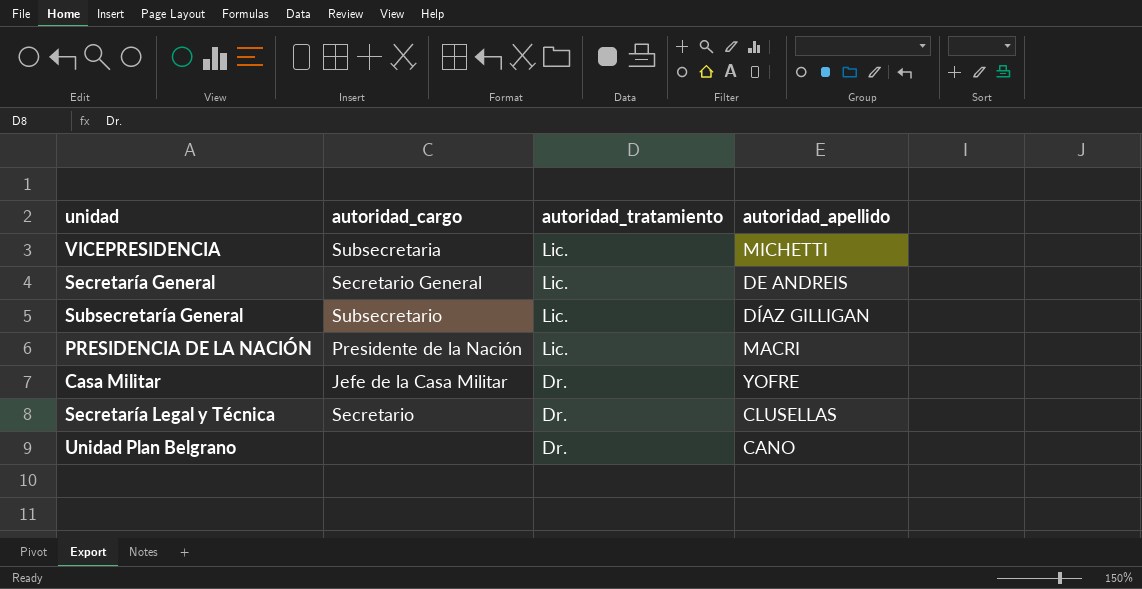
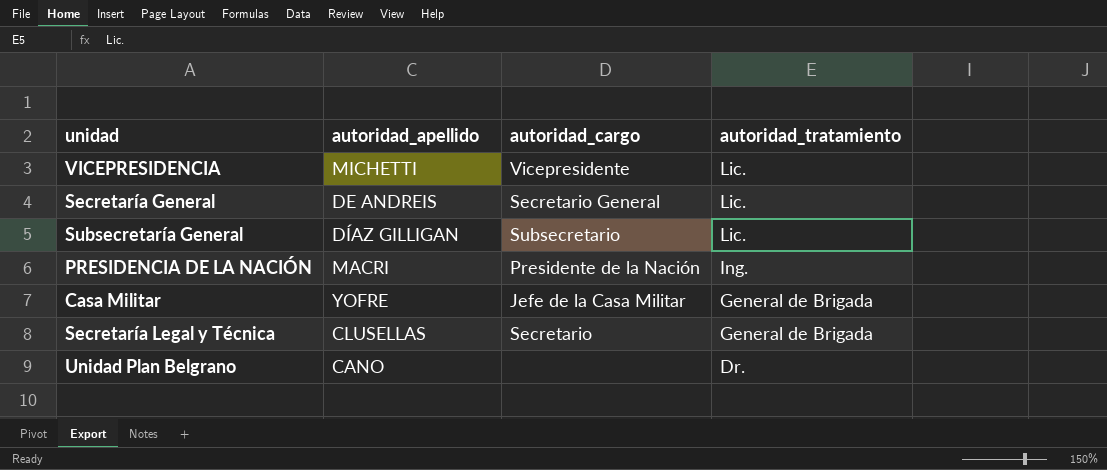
column autoridad_apellido | position: 4 -> 2
VICEPRESIDENCIA | autoridad_cargo: Subsecretaria -> Vicepresidente
PRESIDENCIA DE LA NACIÓN | autoridad_tratamiento: Lic. -> Ing.
Casa Militar | autoridad_tratamiento: Dr. -> General de Brigada
Secretaría Legal y Técnica | autoridad_tratamiento: Dr. -> General de Brigada

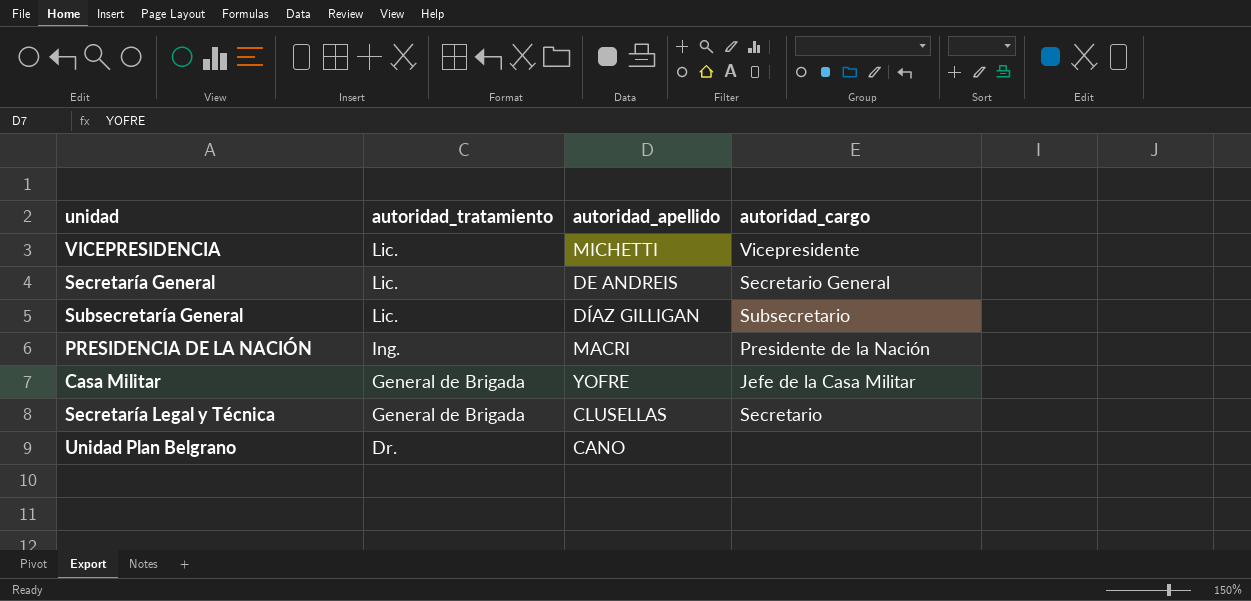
column autoridad_tratamiento | position: 4 -> 2

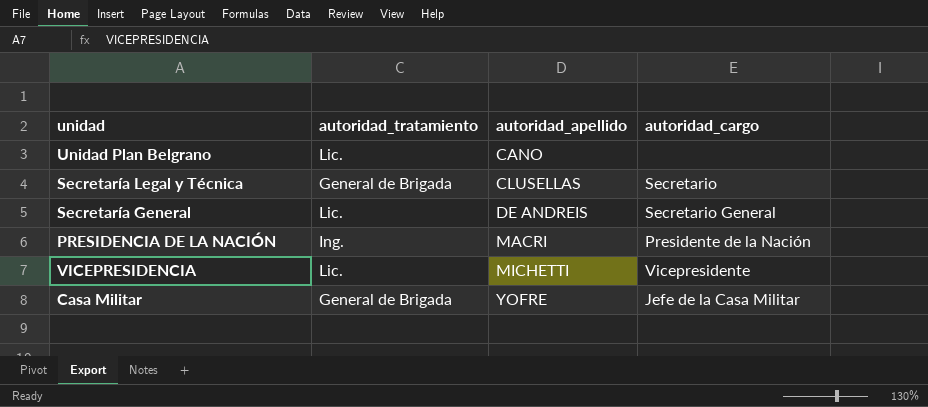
row order: autoridad_tratamiento descending -> autoridad_apellido ascending
row Subsecretaría General: Lic. | DÍAZ GILLIGAN | Subsecretario -> none
Unidad Plan Belgrano | autoridad_tratamiento: Dr. -> Lic.

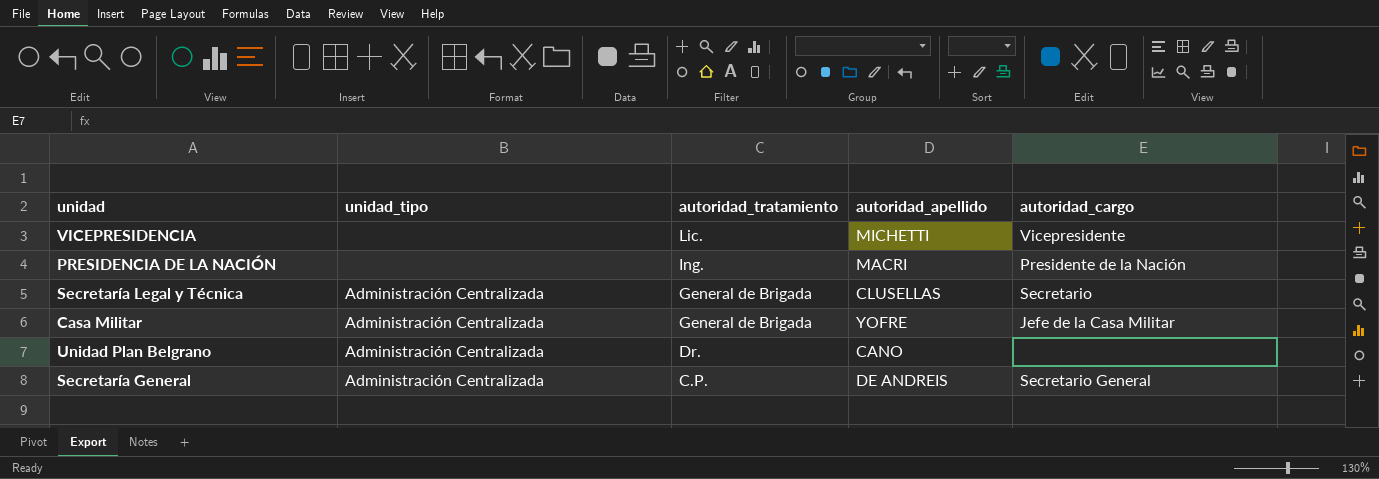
row order: autoridad_apellido ascending -> autoridad_tratamiento descending
column unidad_tipo | position: none -> 2
Unidad Plan Belgrano | autoridad_tratamiento: Lic. -> Dr.
Secretaría General | autoridad_tratamiento: Lic. -> C.P.

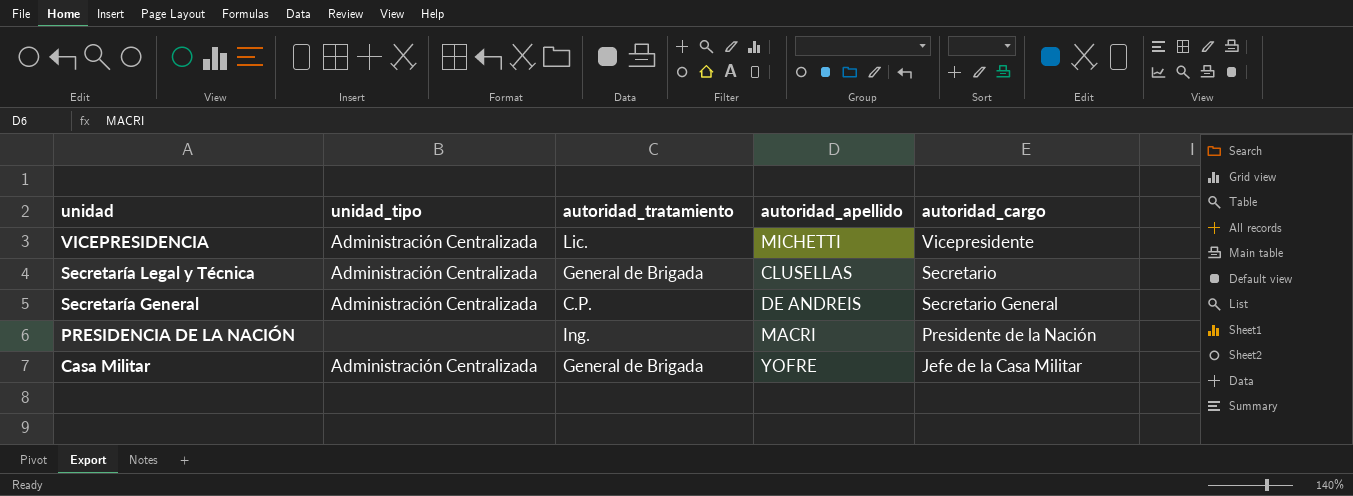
row order: autoridad_tratamiento descending -> unidad descending
row Unidad Plan Belgrano: Administración Centralizada | Dr. | CANO | none -> none
VICEPRESIDENCIA | unidad_tipo: none -> Administración Centralizada

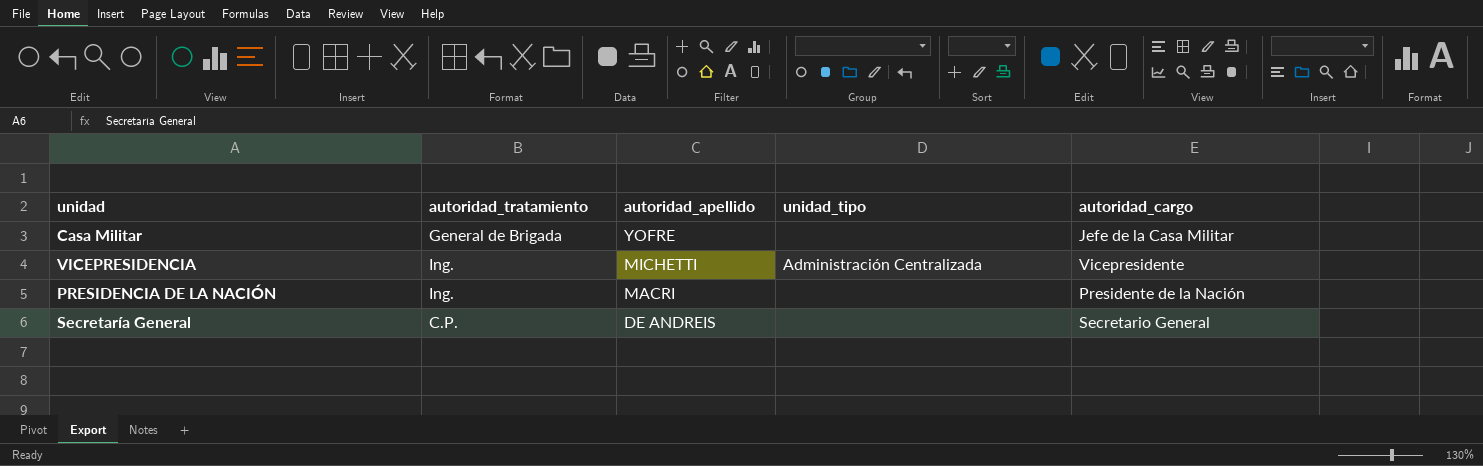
row order: unidad descending -> autoridad_apellido descending
column unidad_tipo | position: 2 -> 4
row Secretaría Legal y Técnica: Administración Centralizada | General de Brigada | CLUSELLAS | Secretario -> none
Casa Militar | unidad_tipo: Administración Centralizada -> none
VICEPRESIDENCIA | autoridad_tratamiento: Lic. -> Ing.
Secretaría General | unidad_tipo: Administración Centralizada -> none

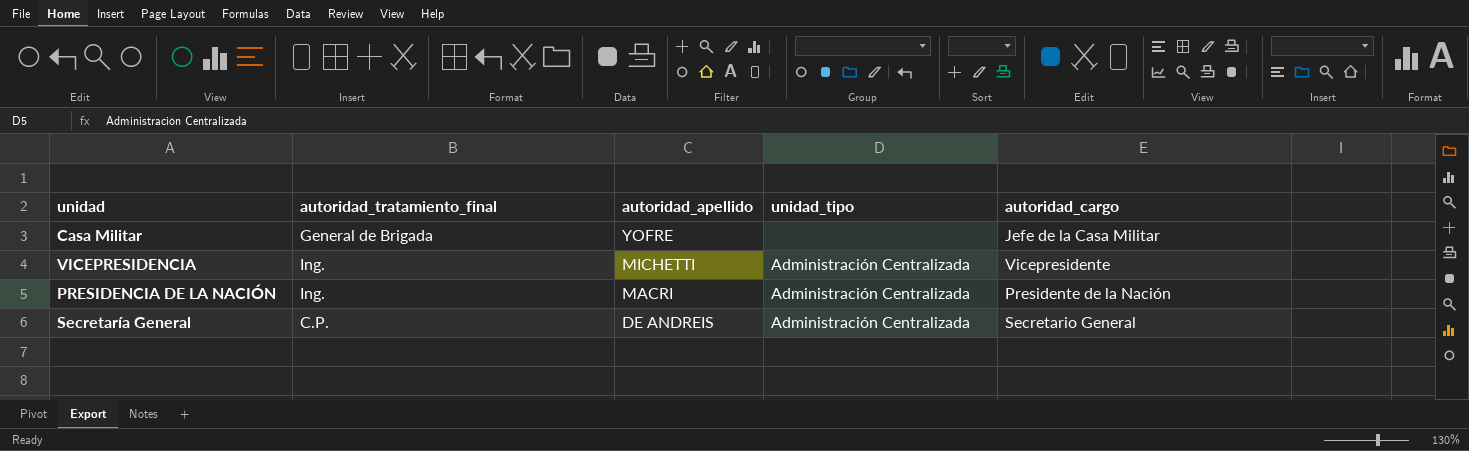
column name: autoridad_tratamiento -> autoridad_tratamiento_final
PRESIDENCIA DE LA NACIÓN | unidad_tipo: none -> Administración Centralizada
Secretaría General | unidad_tipo: none -> Administración Centralizada

